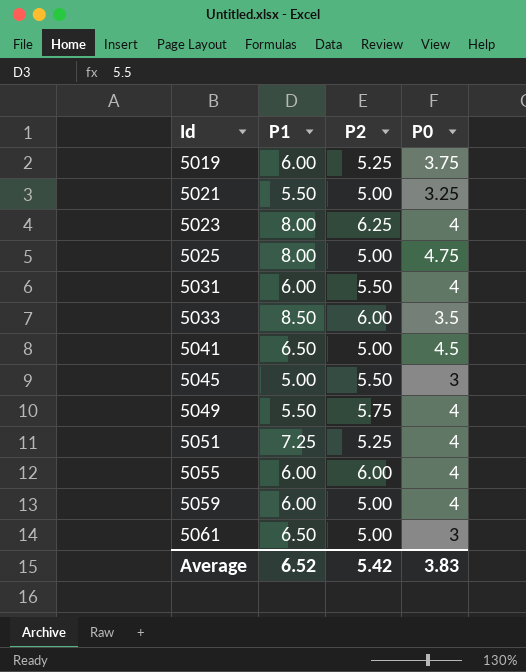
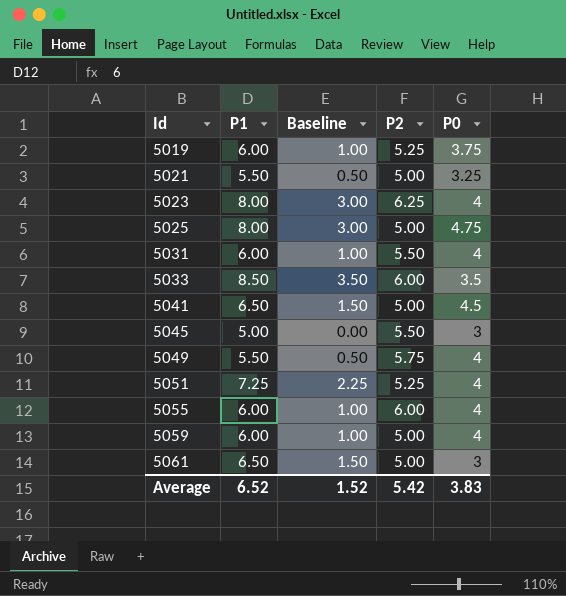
column Baseline | formula: none -> [P1] - 5

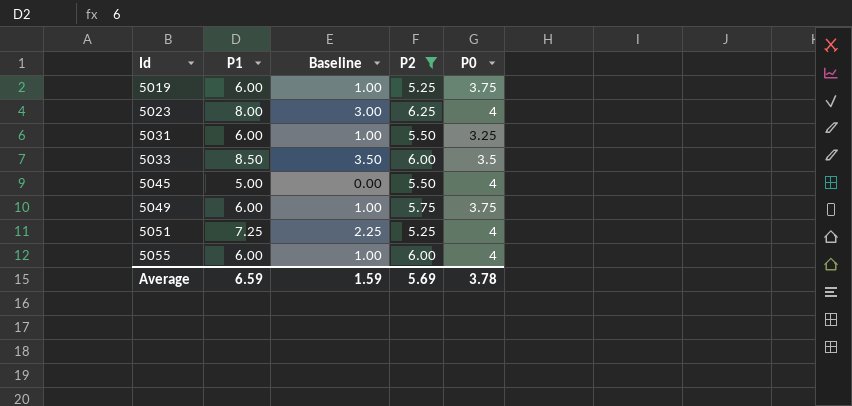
filter: none -> P2 != 5.00
5031 | P0: 4 -> 3.25
5045 | P0: 3 -> 4
5049 | P1: 5.50 -> 6.00
5049 | Baseline: 0.50 -> 1.00
5049 | P0: 4 -> 3.75
Average | P1: 6.52 -> 6.59
Average | Baseline: 1.52 -> 1.59
Average | P2: 5.42 -> 5.69
Average | P0: 3.83 -> 3.78

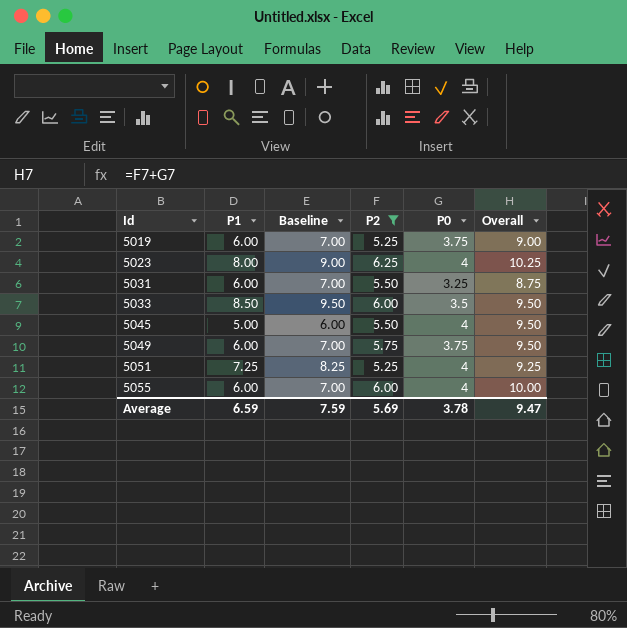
column Baseline | formula: [P1] - 5 -> [P1] + 1
column Overall | formula: none -> [P2] + [P0]
Average | Baseline: 1.59 -> 7.59

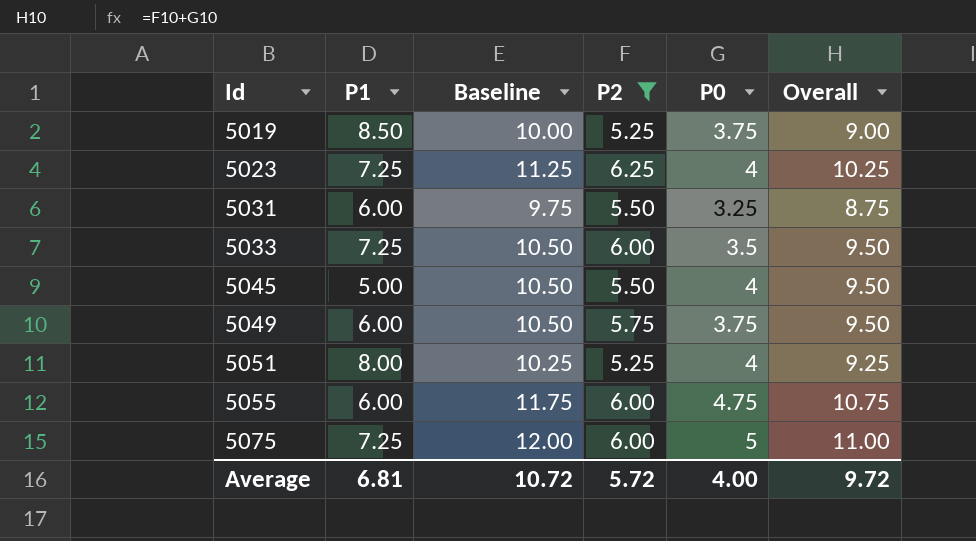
column Baseline | formula: [P1] + 1 -> [Overall] + 1
5019 | P1: 6.00 -> 8.50
5023 | P1: 8.00 -> 7.25
5033 | P1: 8.50 -> 7.25
5051 | P1: 7.25 -> 8.00
5055 | P0: 4 -> 4.75
5055 | Overall: 10.00 -> 10.75
row 5075: none -> 7.25 | 12.00 | 6.00 | 5 | 11.00
Average | P1: 6.59 -> 6.81
Average | Baseline: 7.59 -> 10.72
Average | P2: 5.69 -> 5.72
Average | P0: 3.78 -> 4.00
Average | Overall: 9.47 -> 9.72

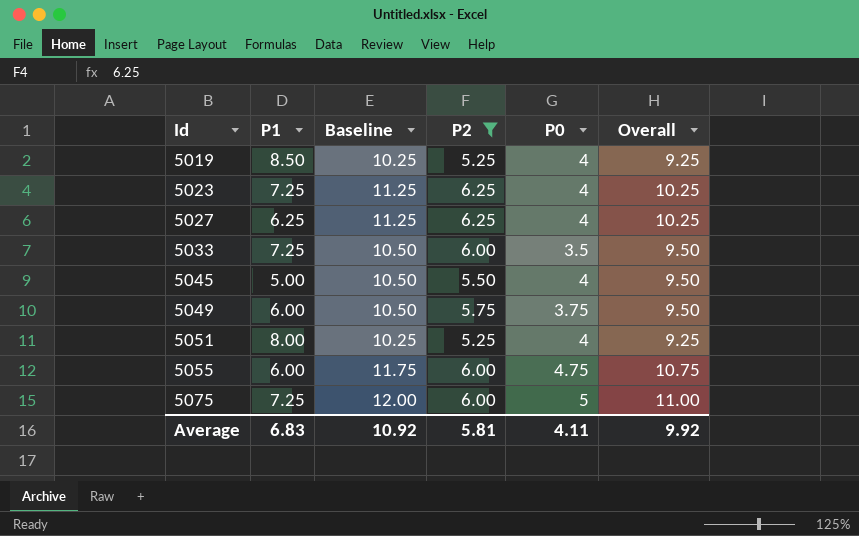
row 5031: 6.00 | 9.75 | 5.50 | 3.25 | 8.75 -> none
5019 | Baseline: 10.00 -> 10.25
5019 | P0: 3.75 -> 4
5019 | Overall: 9.00 -> 9.25
row 5027: none -> 6.25 | 11.25 | 6.25 | 4 | 10.25
Average | P1: 6.81 -> 6.83
Average | Baseline: 10.72 -> 10.92
Average | P2: 5.72 -> 5.81
Average | P0: 4.00 -> 4.11
Average | Overall: 9.72 -> 9.92

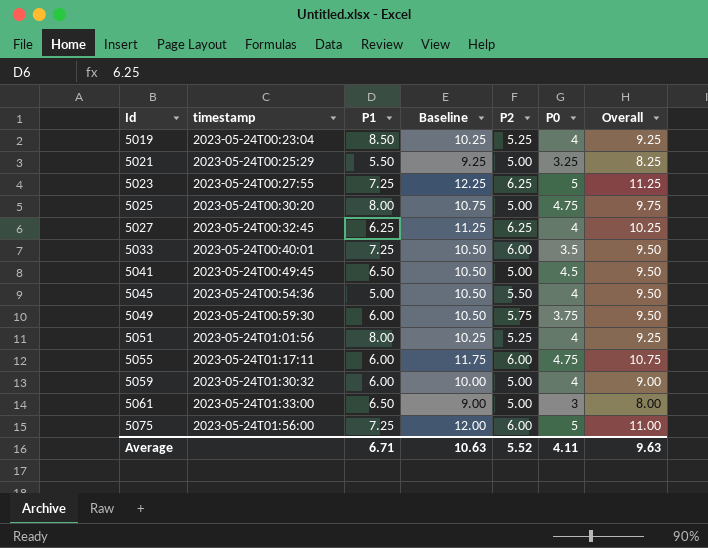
filter: P2 != 5.00 -> none
column timestamp | position: none -> 2
5023 | Baseline: 11.25 -> 12.25
5023 | P0: 4 -> 5
5023 | Overall: 10.25 -> 11.25
Average | P1: 6.83 -> 6.71
Average | Baseline: 10.92 -> 10.63
Average | P2: 5.81 -> 5.52
Average | Overall: 9.92 -> 9.63

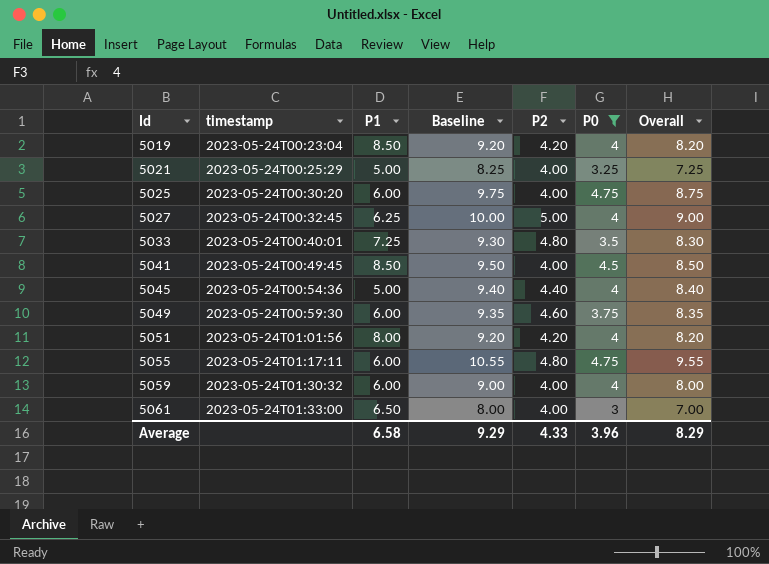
filter: none -> P0 != 5
5019 | Baseline: 10.25 -> 9.20
5019 | P2: 5.25 -> 4.20
5019 | Overall: 9.25 -> 8.20
5021 | P1: 5.50 -> 5.00
5021 | Baseline: 9.25 -> 8.25
5021 | P2: 5.00 -> 4.00
5021 | Overall: 8.25 -> 7.25
5025 | P1: 8.00 -> 6.00
5025 | Baseline: 10.75 -> 9.75
5025 | P2: 5.00 -> 4.00
5025 | Overall: 9.75 -> 8.75
5027 | Baseline: 11.25 -> 10.00
5027 | P2: 6.25 -> 5.00
5027 | Overall: 10.25 -> 9.00
5033 | Baseline: 10.50 -> 9.30
5033 | P2: 6.00 -> 4.80
5033 | Overall: 9.50 -> 8.30
5041 | P1: 6.50 -> 8.50
5041 | Baseline: 10.50 -> 9.50
5041 | P2: 5.00 -> 4.00
5041 | Overall: 9.50 -> 8.50
5045 | Baseline: 10.50 -> 9.40
5045 | P2: 5.50 -> 4.40
5045 | Overall: 9.50 -> 8.40
5049 | Baseline: 10.50 -> 9.35
5049 | P2: 5.75 -> 4.60
5049 | Overall: 9.50 -> 8.35
5051 | Baseline: 10.25 -> 9.20
5051 | P2: 5.25 -> 4.20
5051 | Overall: 9.25 -> 8.20
5055 | Baseline: 11.75 -> 10.55
5055 | P2: 6.00 -> 4.80
5055 | Overall: 10.75 -> 9.55
5059 | Baseline: 10.00 -> 9.00
5059 | P2: 5.00 -> 4.00
5059 | Overall: 9.00 -> 8.00
5061 | Baseline: 9.00 -> 8.00
5061 | P2: 5.00 -> 4.00
5061 | Overall: 8.00 -> 7.00
Average | P1: 6.71 -> 6.58
Average | Baseline: 10.63 -> 9.29
Average | P2: 5.52 -> 4.33
Average | P0: 4.11 -> 3.96
Average | Overall: 9.63 -> 8.29

